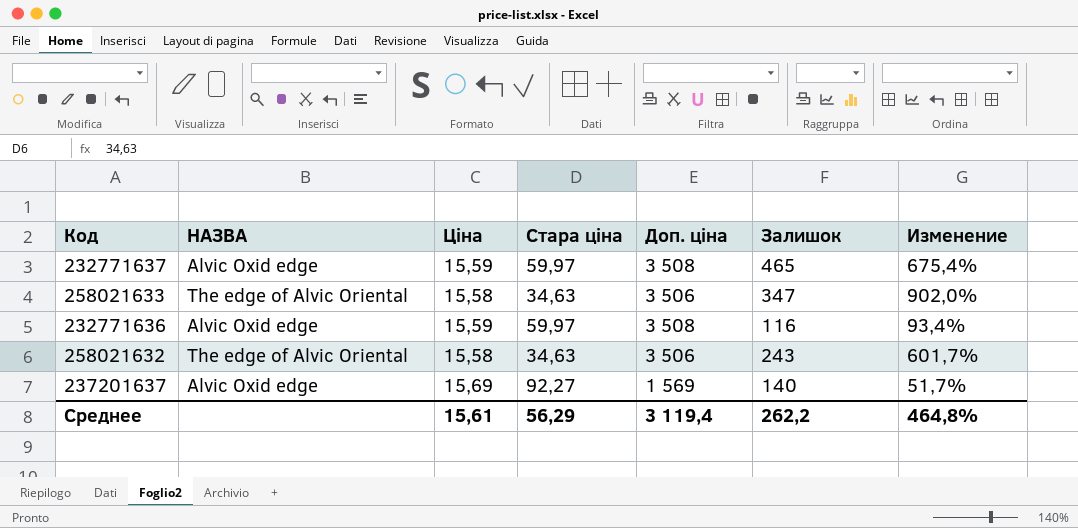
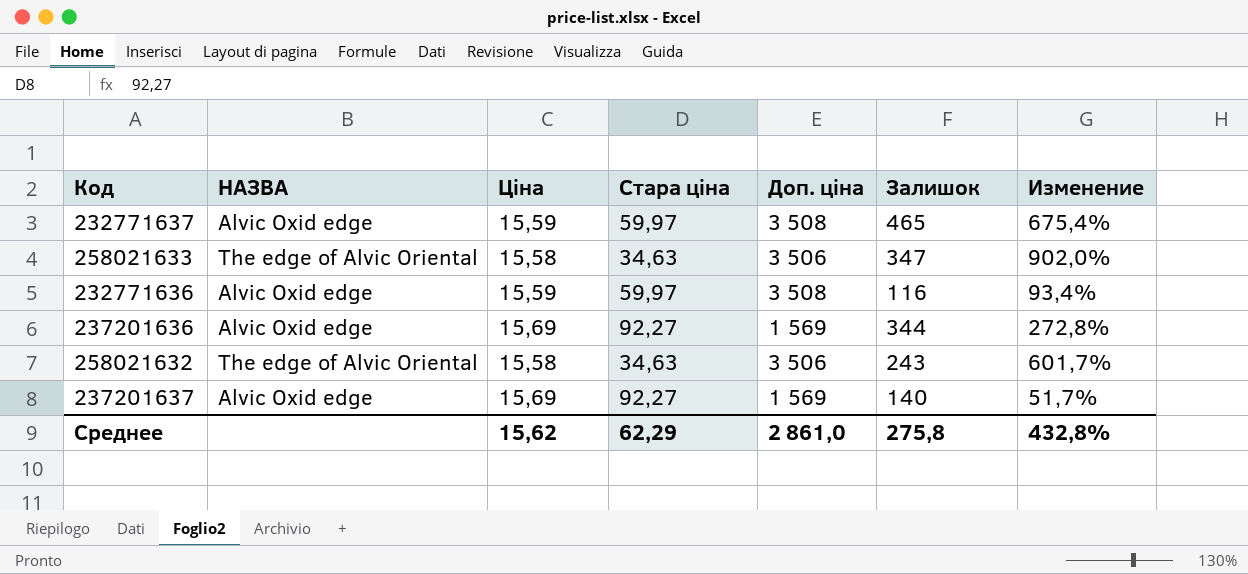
row 237201636: none -> Alvic Oxid edge | 15,69 | 92,27 | 1 569 | 344 | 272,8%
Среднее | Ціна: 15,61 -> 15,62
Среднее | Стара ціна: 56,29 -> 62,29
Среднее | Доп. ціна: 3 119,4 -> 2 861,0
Среднее | Залишок: 262,2 -> 275,8
Среднее | Изменение: 464,8% -> 432,8%

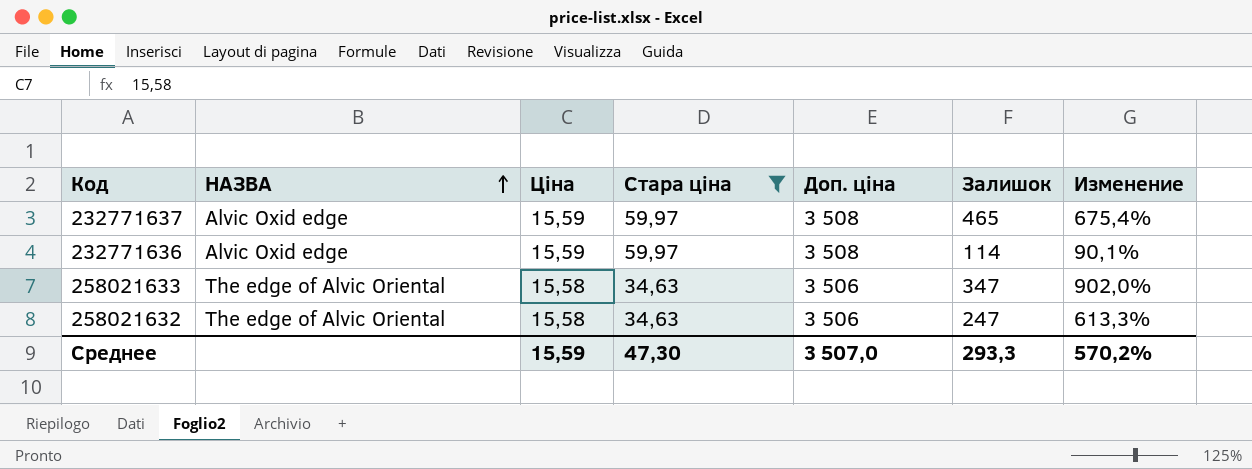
filter: none -> Стара ціна != 92,27
row order: none -> НАЗВА ascending
232771636 | Залишок: 116 -> 114
232771636 | Изменение: 93,4% -> 90,1%
258021632 | Залишок: 243 -> 247
258021632 | Изменение: 601,7% -> 613,3%
Среднее | Ціна: 15,62 -> 15,59
Среднее | Стара ціна: 62,29 -> 47,30
Среднее | Доп. ціна: 2 861,0 -> 3 507,0
Среднее | Залишок: 275,8 -> 293,3
Среднее | Изменение: 432,8% -> 570,2%

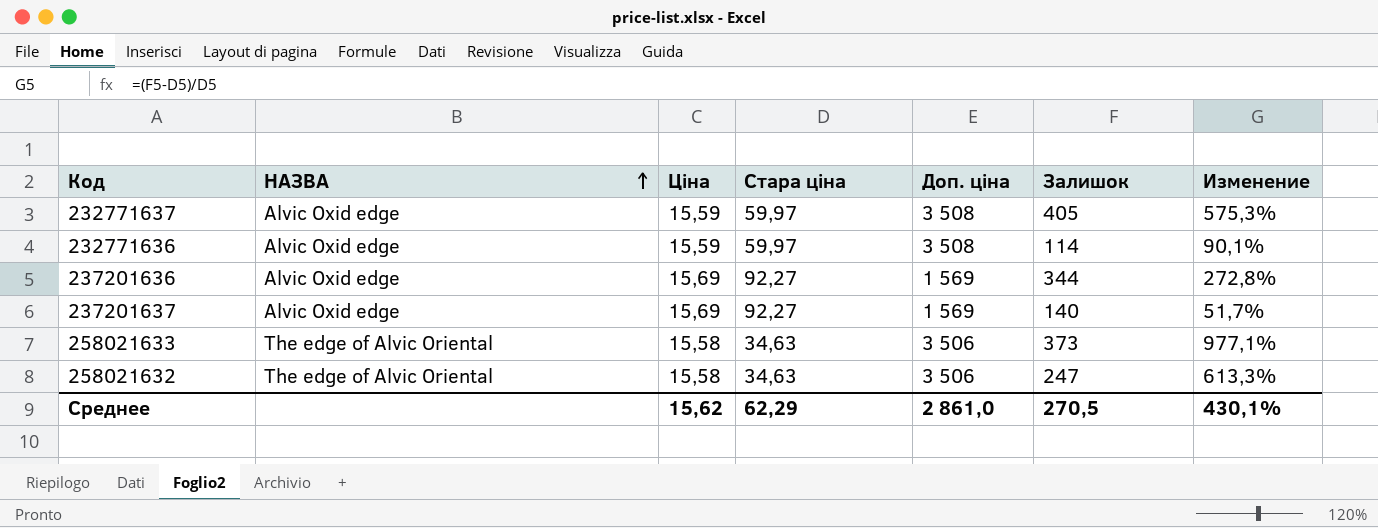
filter: Стара ціна != 92,27 -> none
232771637 | Залишок: 465 -> 405
232771637 | Изменение: 675,4% -> 575,3%
258021633 | Залишок: 347 -> 373
258021633 | Изменение: 902,0% -> 977,1%
Среднее | Ціна: 15,59 -> 15,62
Среднее | Стара ціна: 47,30 -> 62,29
Среднее | Доп. ціна: 3 507,0 -> 2 861,0
Среднее | Залишок: 293,3 -> 270,5
Среднее | Изменение: 570,2% -> 430,1%

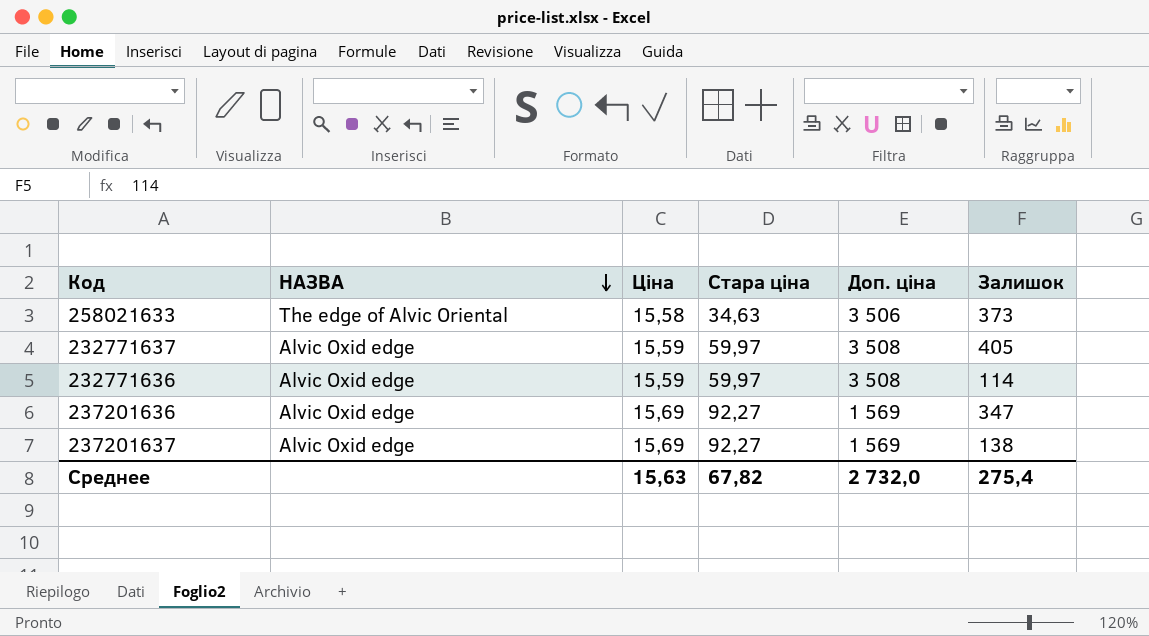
row order: НАЗВА ascending -> НАЗВА descending
column Изменение | formula: ([Залишок] - [Стара ціна]) / [Стара ціна] -> none
row 258021632: The edge of Alvic Oriental | 15,58 | 34,63 | 3 506 | 247 | 613,3% -> none
237201636 | Залишок: 344 -> 347
237201637 | Залишок: 140 -> 138
Среднее | Ціна: 15,62 -> 15,63
Среднее | Стара ціна: 62,29 -> 67,82
Среднее | Доп. ціна: 2 861,0 -> 2 732,0
Среднее | Залишок: 270,5 -> 275,4

